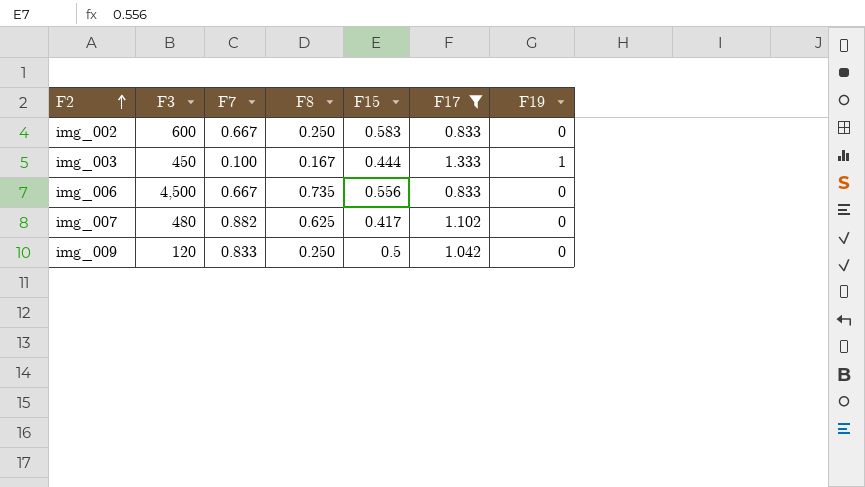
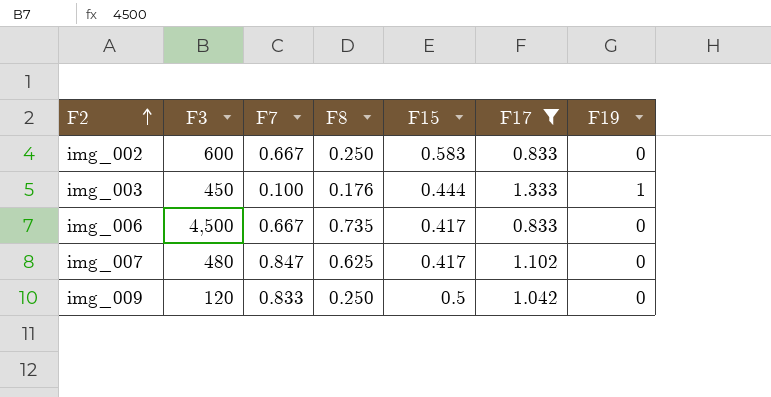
img_003 | F8: 0.167 -> 0.176
img_006 | F15: 0.556 -> 0.417
img_007 | F7: 0.882 -> 0.847

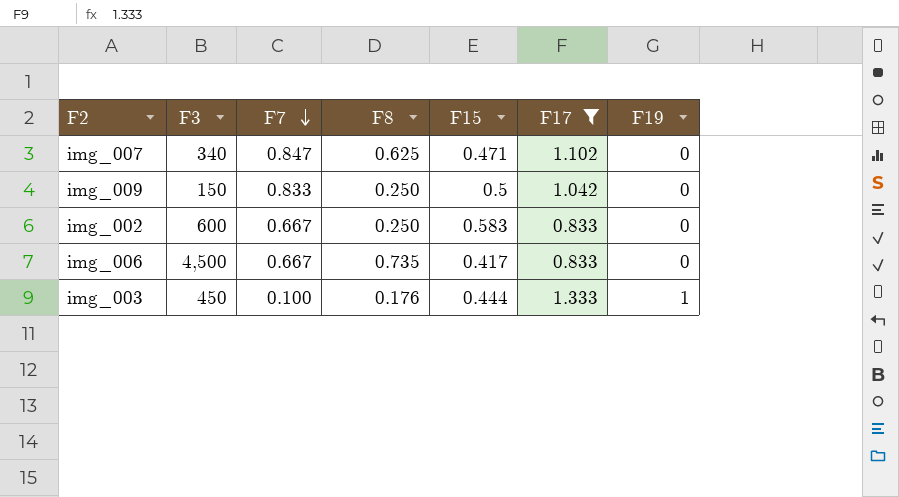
row order: F2 ascending -> F7 descending
img_007 | F3: 480 -> 340
img_007 | F15: 0.417 -> 0.471
img_009 | F3: 120 -> 150

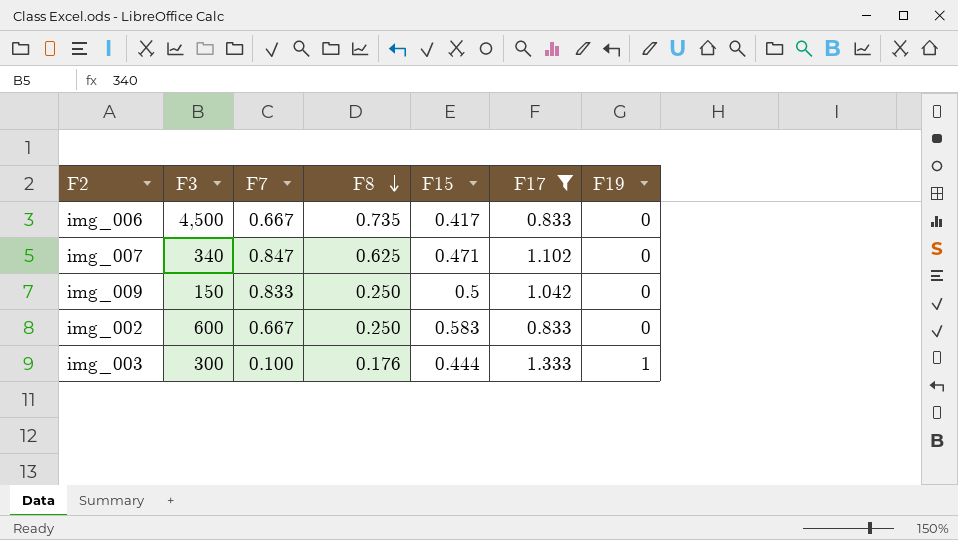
row order: F7 descending -> F8 descending
img_003 | F3: 450 -> 300

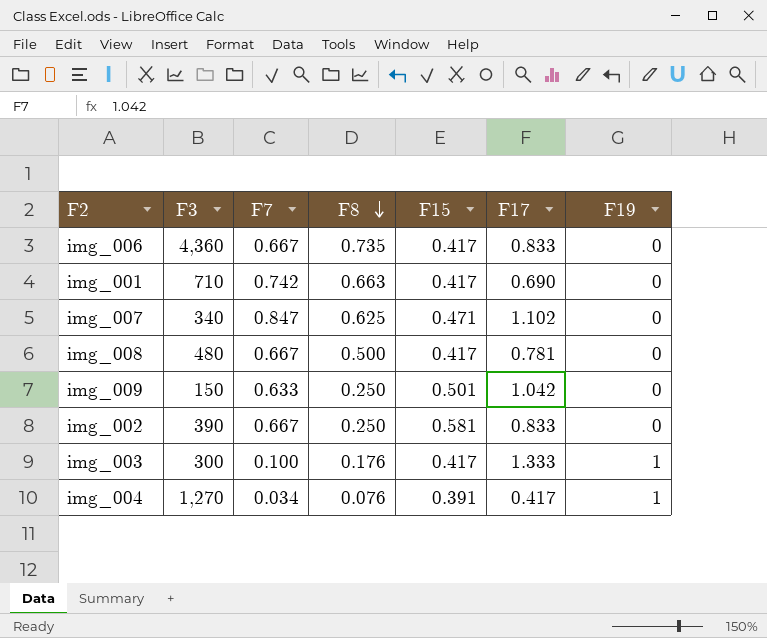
filter: F17 >= 0.833 -> none
img_006 | F3: 4,500 -> 4,360
img_009 | F7: 0.833 -> 0.633
img_009 | F15: 0.5 -> 0.501
img_002 | F3: 600 -> 390
img_002 | F15: 0.583 -> 0.581
img_003 | F15: 0.444 -> 0.417

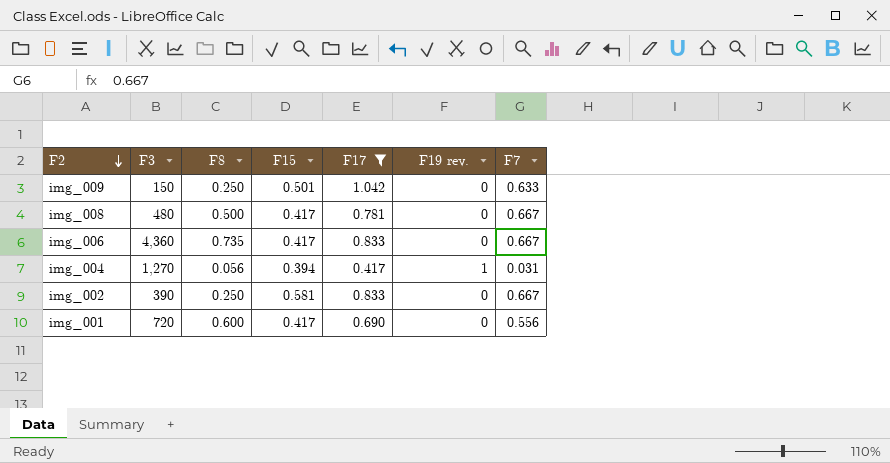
filter: none -> F17 <= 1.042
row order: F8 descending -> F2 descending
column name: F19 -> F19 rev.
column F7 | position: 3 -> 7
img_004 | F8: 0.076 -> 0.056
img_004 | F15: 0.391 -> 0.394
img_004 | F7: 0.034 -> 0.031
img_001 | F3: 710 -> 720
img_001 | F8: 0.663 -> 0.600
img_001 | F7: 0.742 -> 0.556

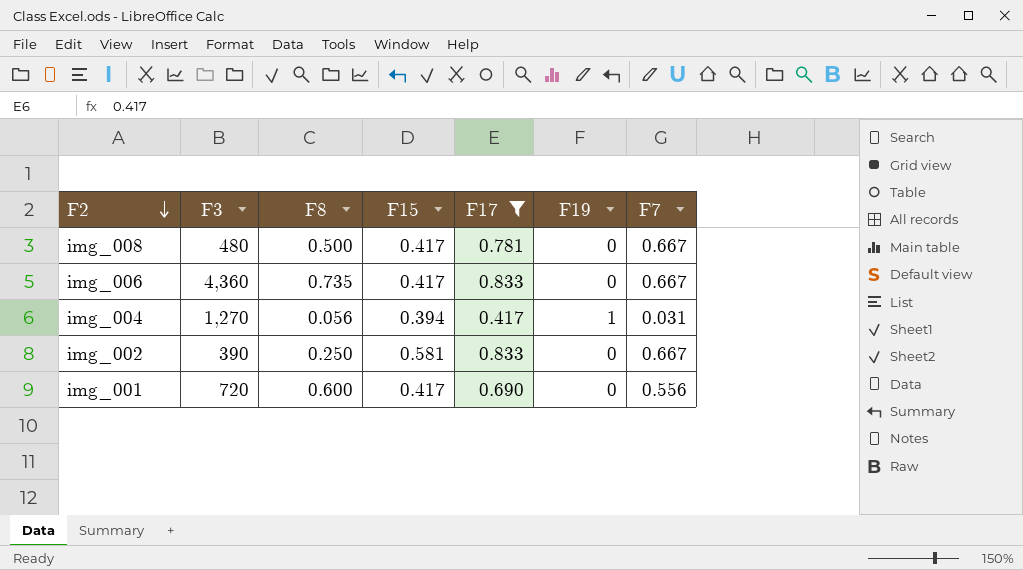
column name: F19 rev. -> F19
row img_009: 150 | 0.250 | 0.501 | 1.042 | 0 | 0.633 -> none

